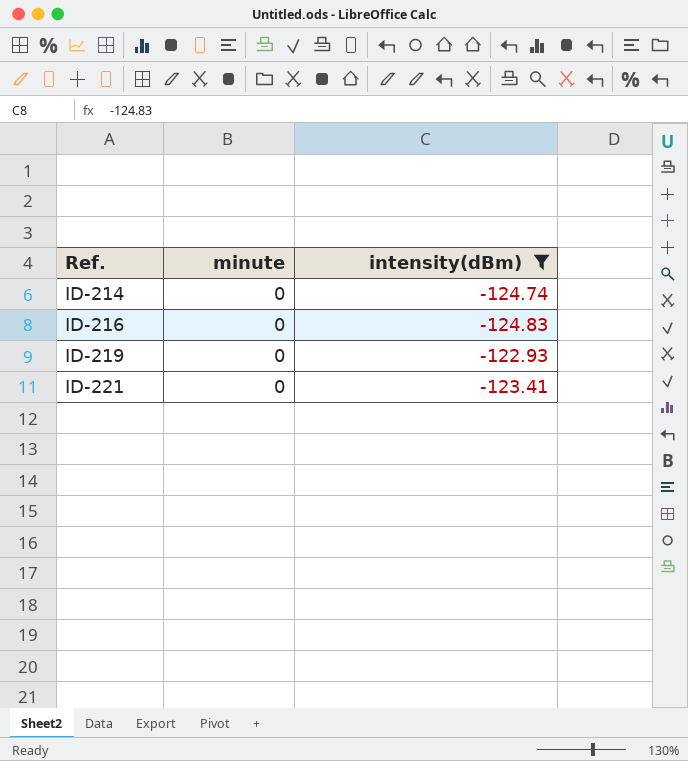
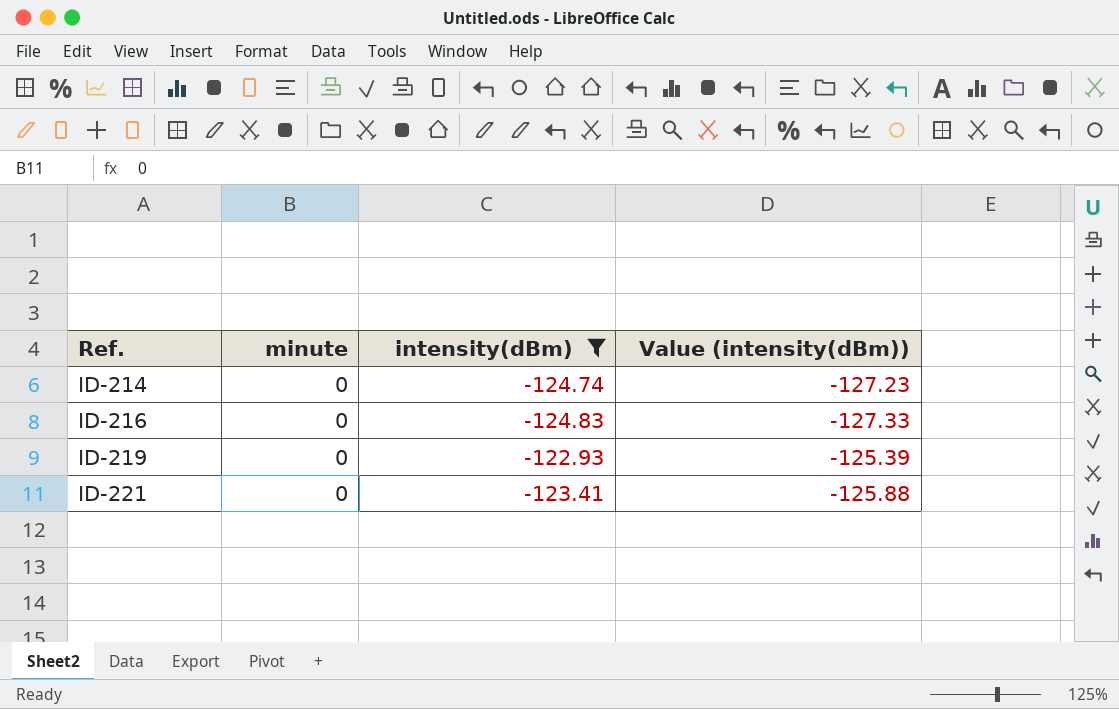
column Value (intensity(dBm)) | formula: none -> [intensity(dBm)] * 1.02

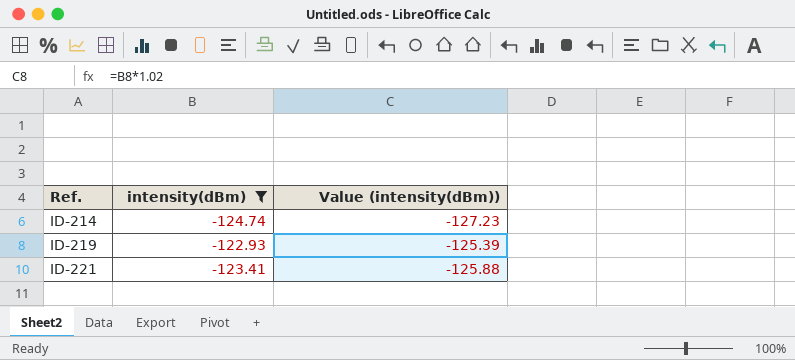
column minute | position: 2 -> none
row ID-216: 0 | -124.83 | -127.33 -> none

